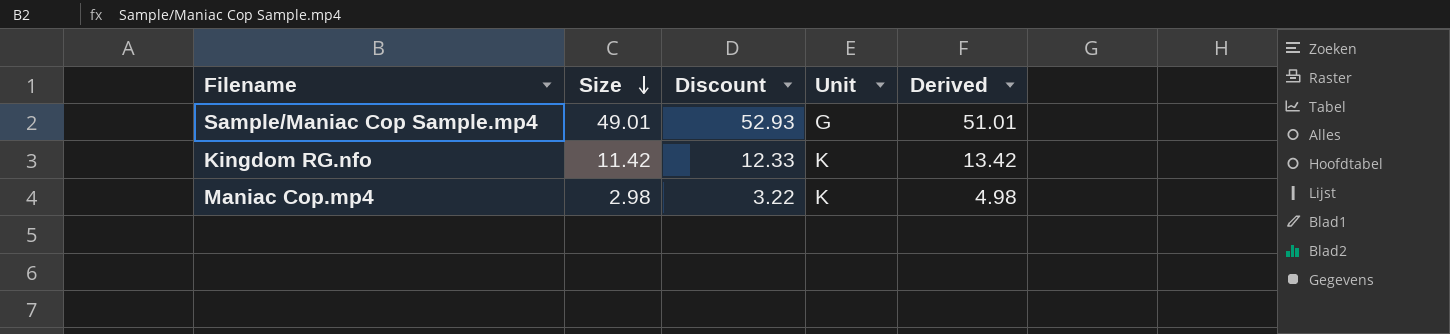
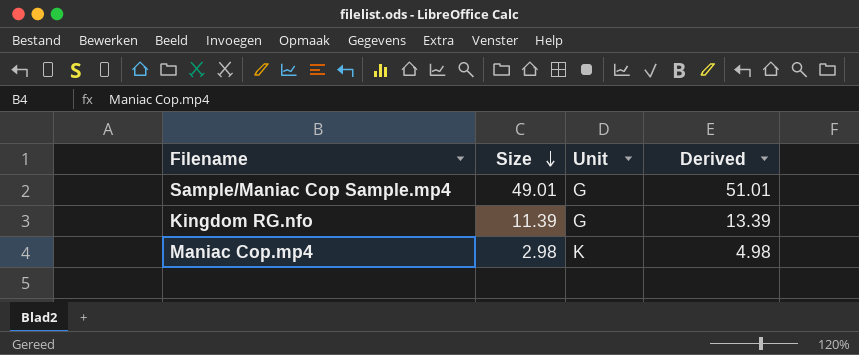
column Discount | formula: [Size] * 1.08 -> none
Kingdom RG.nfo | Size: 11.42 -> 11.39
Kingdom RG.nfo | Unit: K -> G
Kingdom RG.nfo | Derived: 13.42 -> 13.39

